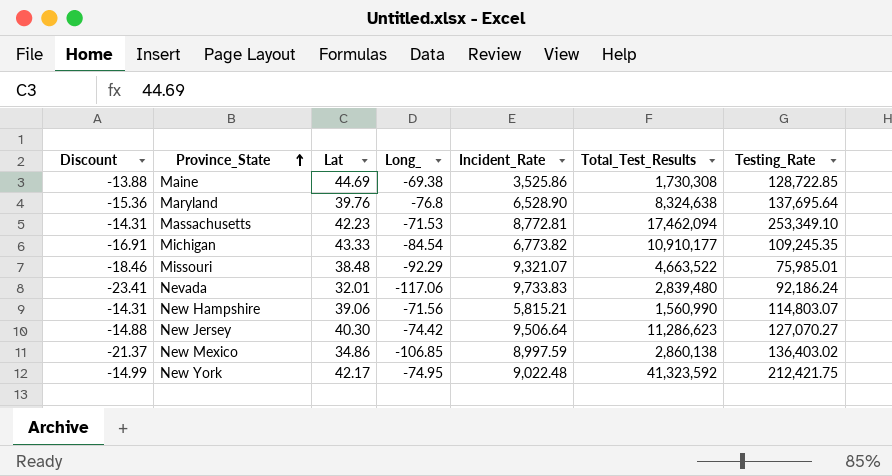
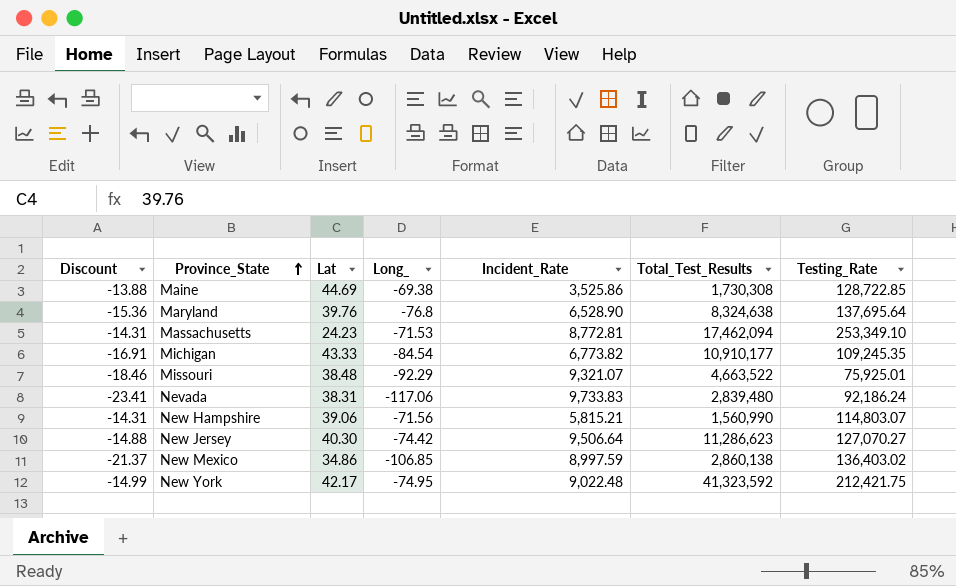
Massachusetts | Lat: 42.23 -> 24.23
Missouri | Testing_Rate: 75,985.01 -> 75,925.01
Nevada | Lat: 32.01 -> 38.31

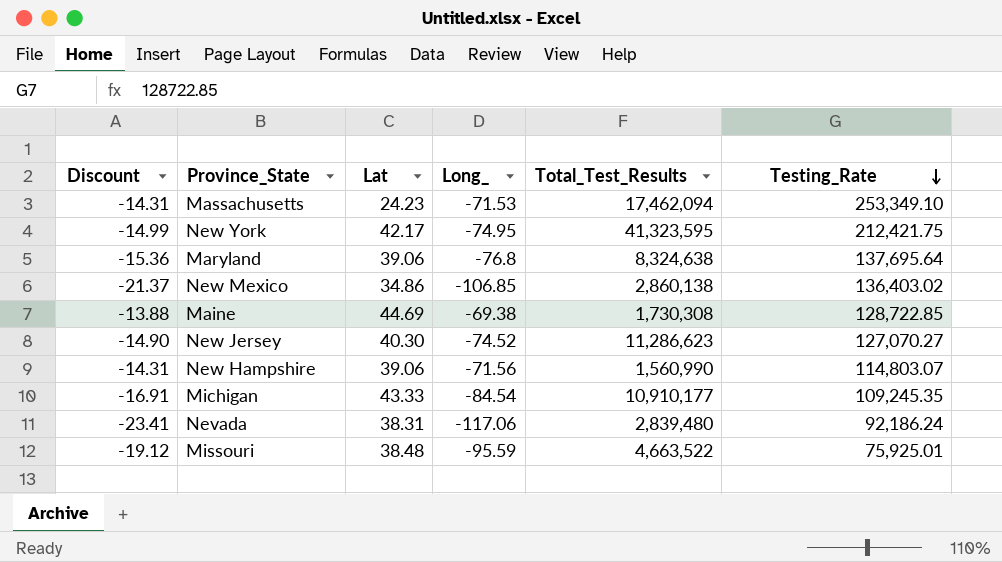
row order: Province_State ascending -> Testing_Rate descending
column Incident_Rate | position: 5 -> none
New York | Total_Test_Results: 41,323,592 -> 41,323,595
Maryland | Lat: 39.76 -> 39.06
New Jersey | Discount: -14.88 -> -14.90
New Jersey | Long_: -74.42 -> -74.52
Missouri | Discount: -18.46 -> -19.12
Missouri | Long_: -92.29 -> -95.59

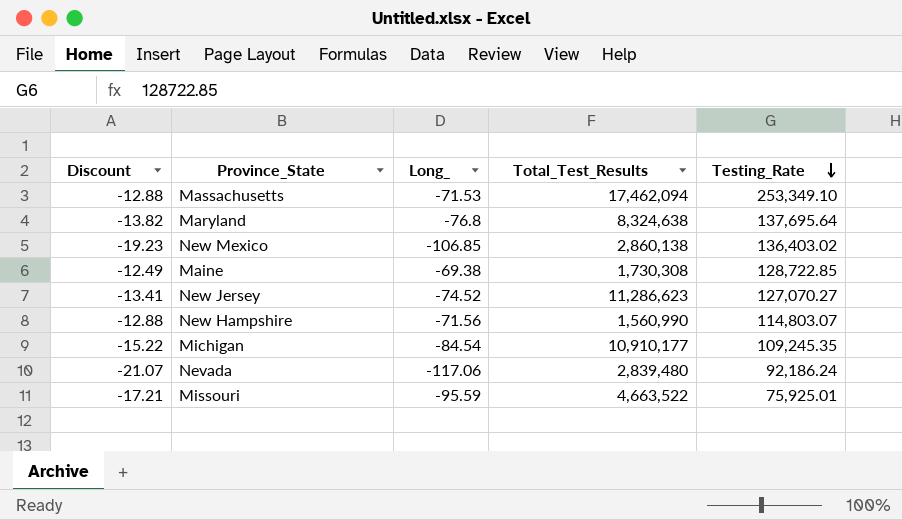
column Lat | position: 3 -> none
column Discount | formula: [Long_] * 0.2 -> [Long_] * 0.18
row New York: -14.99 | 42.17 | -74.95 | 41,323,595 | 212,421.75 -> none

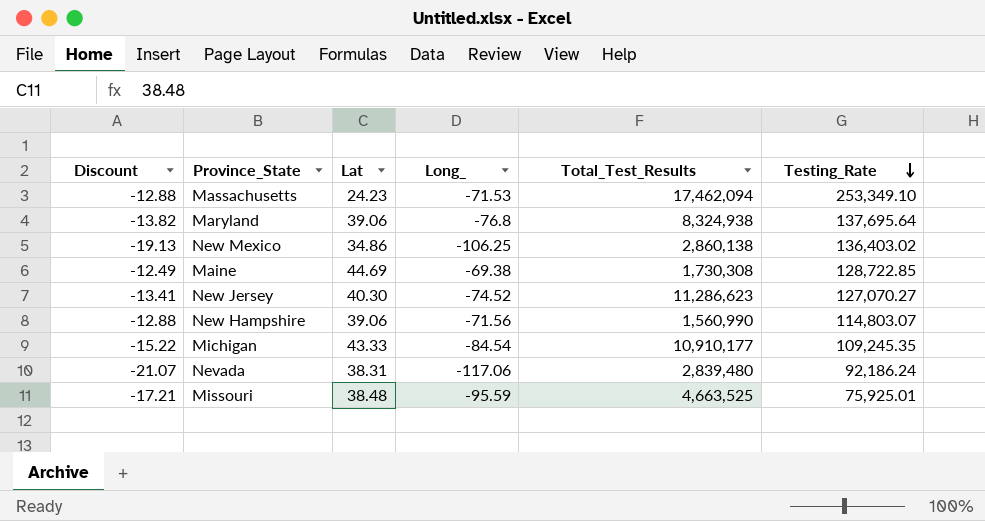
column Lat | position: none -> 3
Maryland | Total_Test_Results: 8,324,638 -> 8,324,938
New Mexico | Discount: -19.23 -> -19.13
New Mexico | Long_: -106.85 -> -106.25
Missouri | Total_Test_Results: 4,663,522 -> 4,663,525

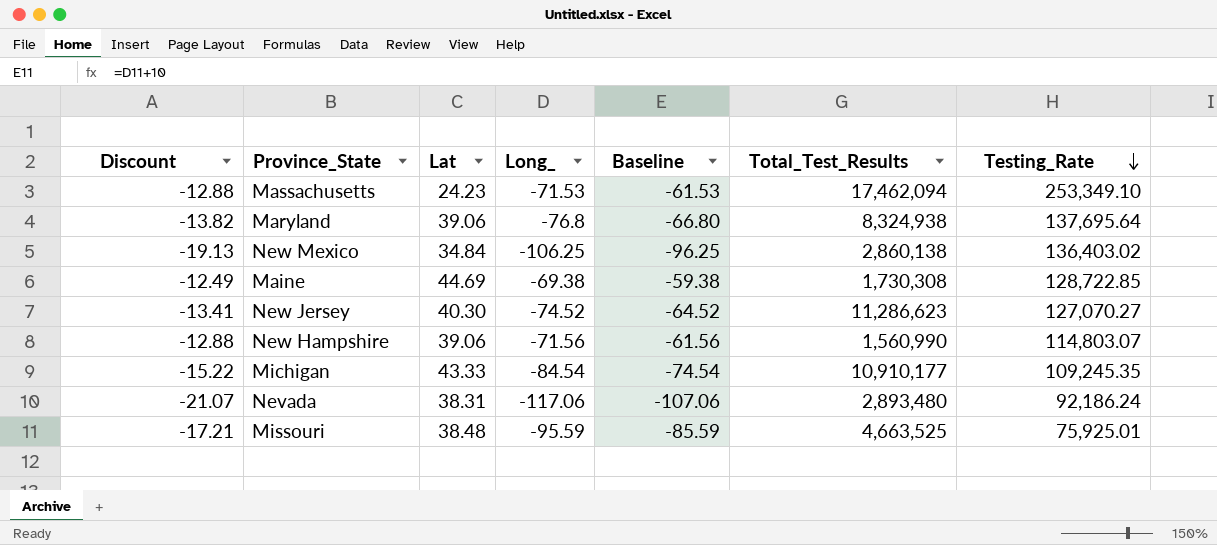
column Baseline | formula: none -> [Long_] + 10
New Mexico | Lat: 34.86 -> 34.84
Nevada | Total_Test_Results: 2,839,480 -> 2,893,480

